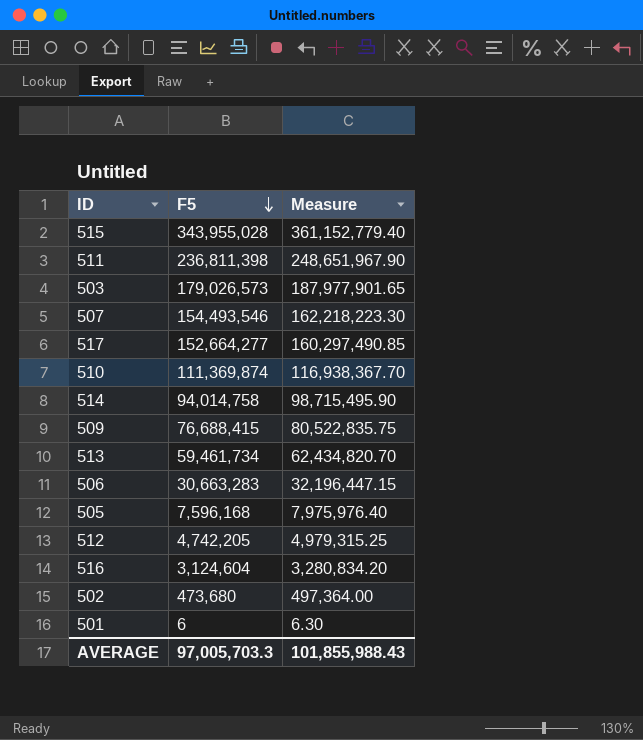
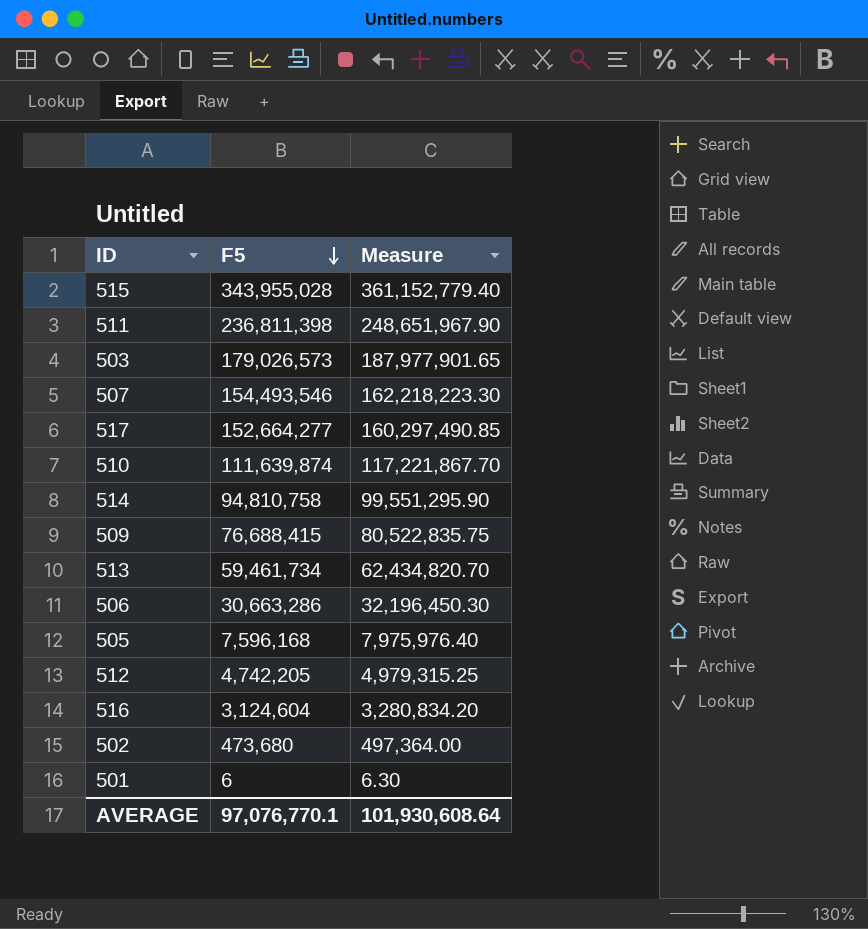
510 | F5: 111,369,874 -> 111,639,874
510 | Measure: 116,938,367.70 -> 117,221,867.70
514 | F5: 94,014,758 -> 94,810,758
514 | Measure: 98,715,495.90 -> 99,551,295.90
506 | F5: 30,663,283 -> 30,663,286
506 | Measure: 32,196,447.15 -> 32,196,450.30
AVERAGE | F5: 97,005,703.3 -> 97,076,770.1
AVERAGE | Measure: 101,855,988.43 -> 101,930,608.64

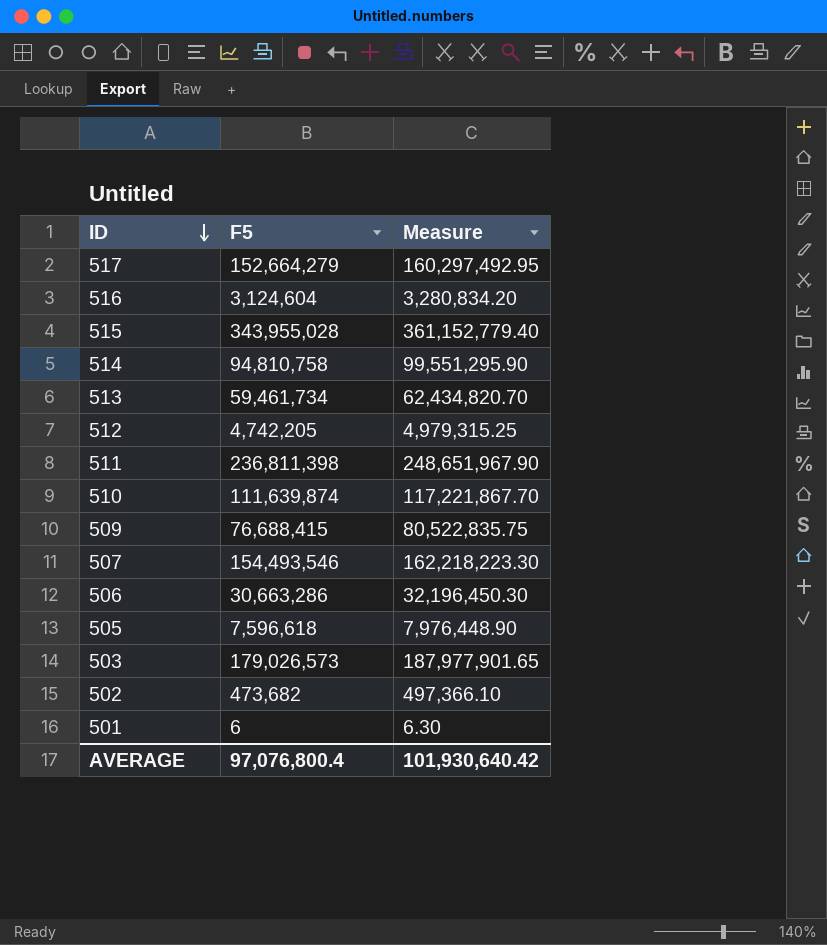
row order: F5 descending -> ID descending
517 | F5: 152,664,277 -> 152,664,279
517 | Measure: 160,297,490.85 -> 160,297,492.95
505 | F5: 7,596,168 -> 7,596,618
505 | Measure: 7,975,976.40 -> 7,976,448.90
502 | F5: 473,680 -> 473,682
502 | Measure: 497,364.00 -> 497,366.10
AVERAGE | F5: 97,076,770.1 -> 97,076,800.4
AVERAGE | Measure: 101,930,608.64 -> 101,930,640.42

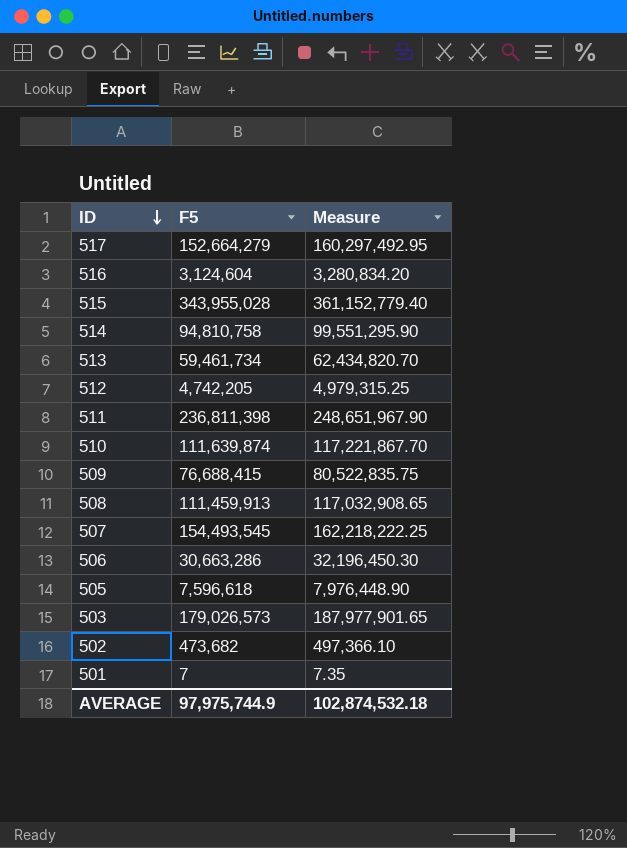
row 508: none -> 111,459,913 | 117,032,908.65
507 | F5: 154,493,546 -> 154,493,545
507 | Measure: 162,218,223.30 -> 162,218,222.25
501 | F5: 6 -> 7
501 | Measure: 6.30 -> 7.35
AVERAGE | F5: 97,076,800.4 -> 97,975,744.9
AVERAGE | Measure: 101,930,640.42 -> 102,874,532.18

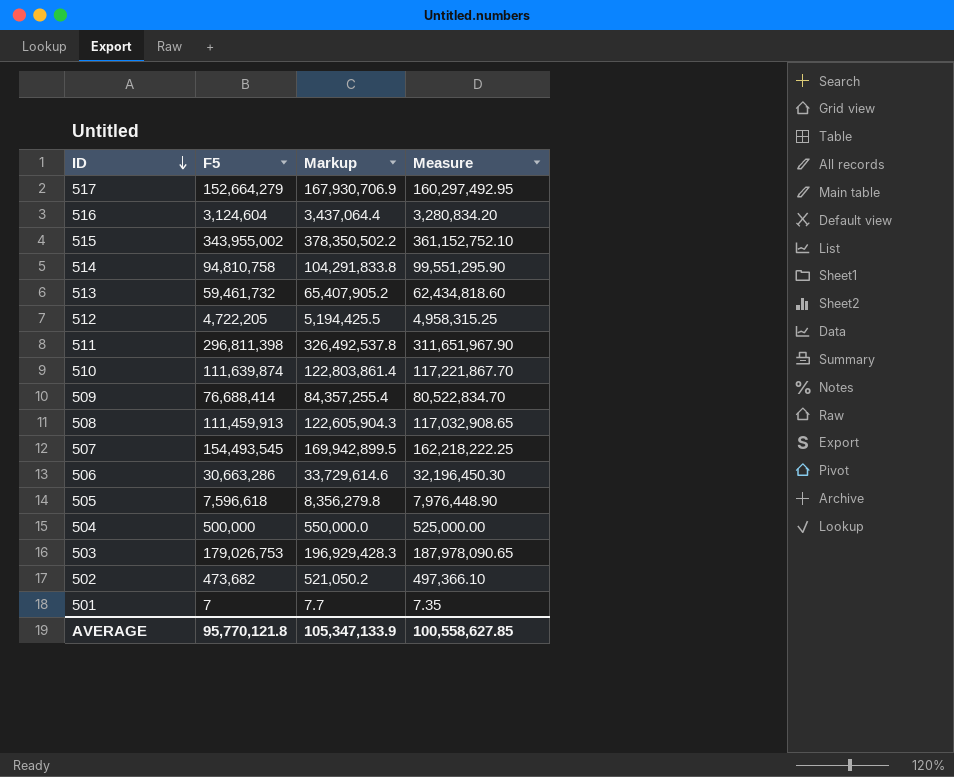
column Markup | formula: none -> [F5] * 1.1
515 | F5: 343,955,028 -> 343,955,002
515 | Measure: 361,152,779.40 -> 361,152,752.10
513 | F5: 59,461,734 -> 59,461,732
513 | Measure: 62,434,820.70 -> 62,434,818.60
512 | F5: 4,742,205 -> 4,722,205
512 | Measure: 4,979,315.25 -> 4,958,315.25
511 | F5: 236,811,398 -> 296,811,398
511 | Measure: 248,651,967.90 -> 311,651,967.90
509 | F5: 76,688,415 -> 76,688,414
509 | Measure: 80,522,835.75 -> 80,522,834.70
row 504: none -> 500,000 | 550,000.0 | 525,000.00
503 | F5: 179,026,573 -> 179,026,753
503 | Measure: 187,977,901.65 -> 187,978,090.65
AVERAGE | F5: 97,975,744.9 -> 95,770,121.8
AVERAGE | Measure: 102,874,532.18 -> 100,558,627.85

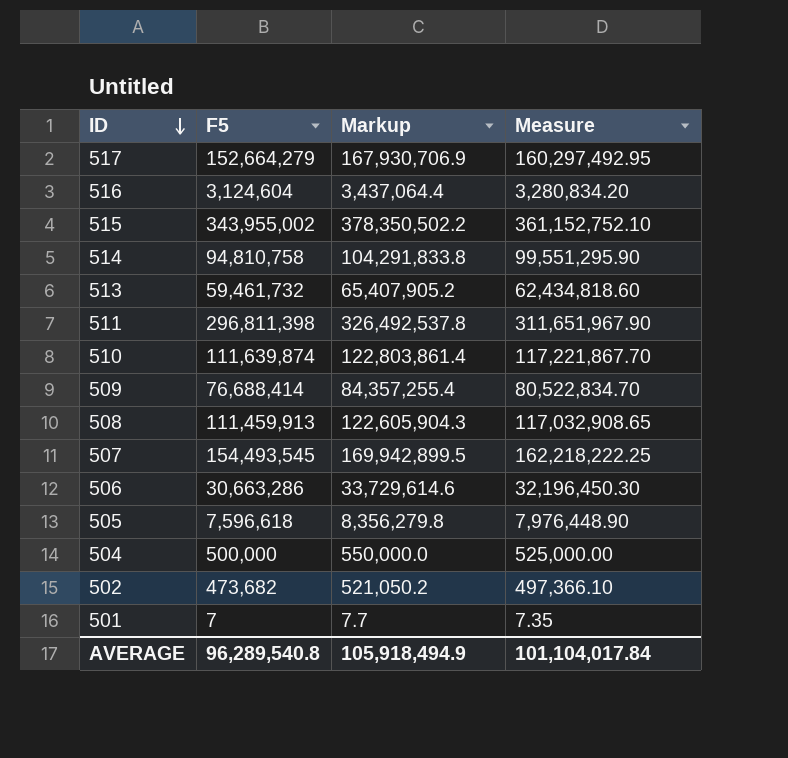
row 512: 4,722,205 | 5,194,425.5 | 4,958,315.25 -> none
row 503: 179,026,753 | 196,929,428.3 | 187,978,090.65 -> none
AVERAGE | F5: 95,770,121.8 -> 96,289,540.8
AVERAGE | Markup: 105,347,133.9 -> 105,918,494.9
AVERAGE | Measure: 100,558,627.85 -> 101,104,017.84

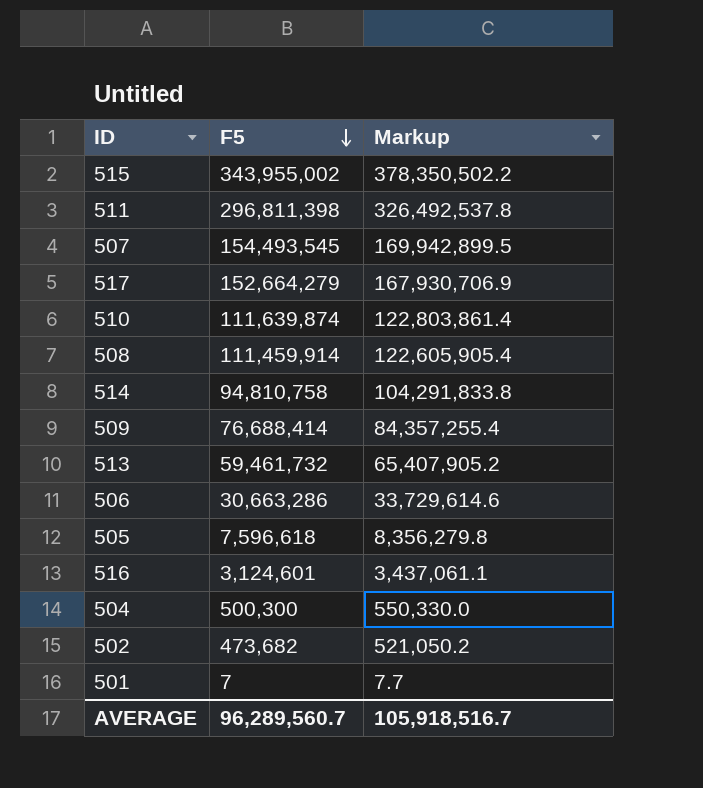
row order: ID descending -> F5 descending
column Measure | formula: [F5] * 1.05 -> none
508 | F5: 111,459,913 -> 111,459,914
508 | Markup: 122,605,904.3 -> 122,605,905.4
516 | F5: 3,124,604 -> 3,124,601
516 | Markup: 3,437,064.4 -> 3,437,061.1
504 | F5: 500,000 -> 500,300
504 | Markup: 550,000.0 -> 550,330.0
AVERAGE | F5: 96,289,540.8 -> 96,289,560.7
AVERAGE | Markup: 105,918,494.9 -> 105,918,516.7

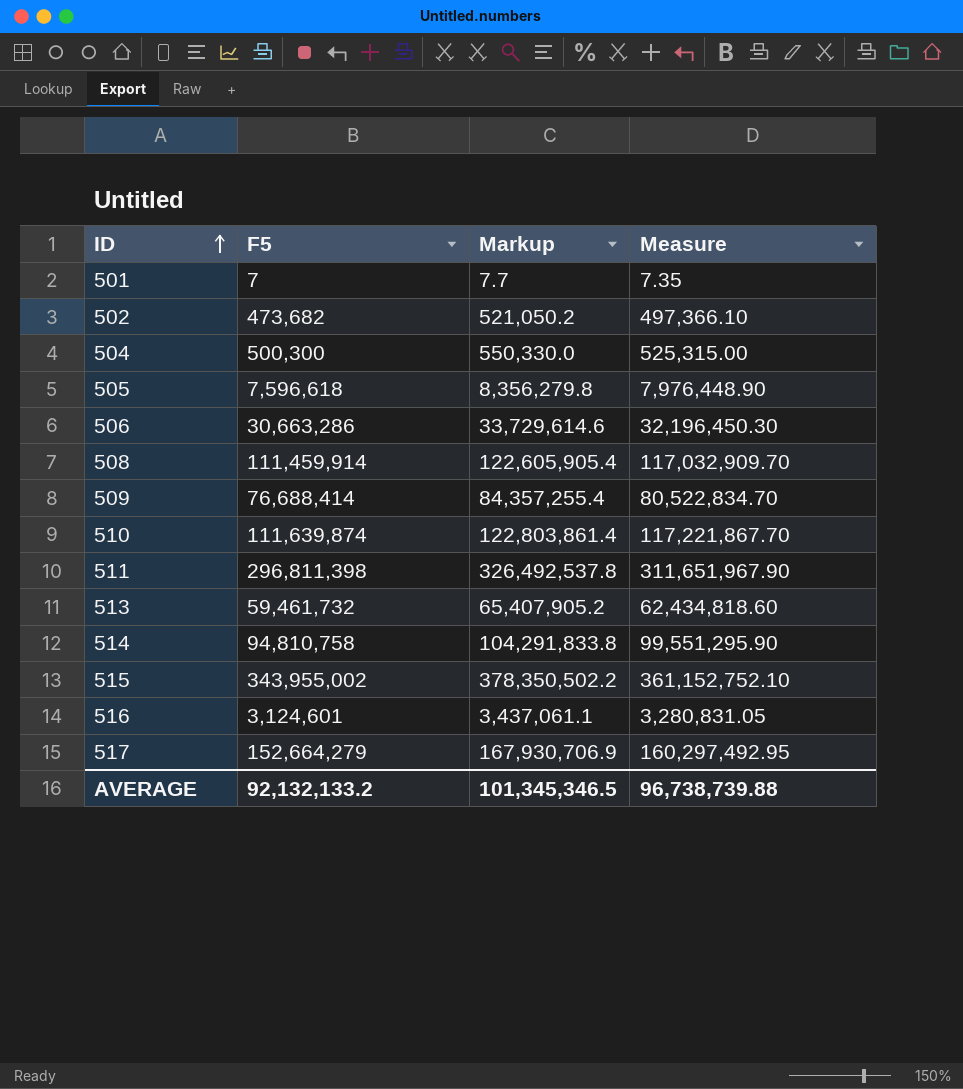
row order: F5 descending -> ID ascending
column Measure | formula: none -> [F5] * 1.05
row 507: 154,493,545 | 169,942,899.5 -> none
AVERAGE | F5: 96,289,560.7 -> 92,132,133.2
AVERAGE | Markup: 105,918,516.7 -> 101,345,346.5

